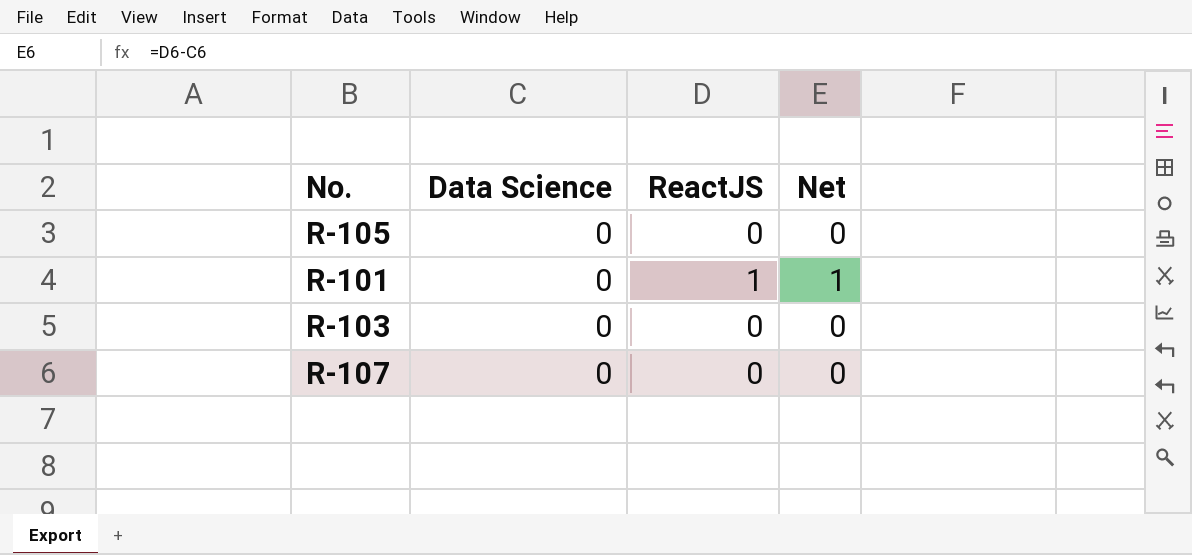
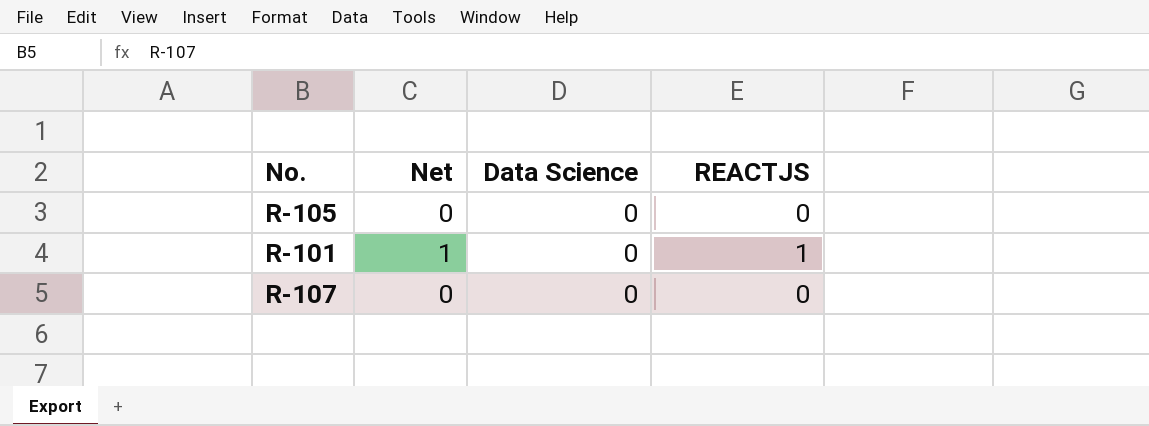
column Net | position: 4 -> 2
column name: ReactJS -> REACTJS
row R-103: 0 | 0 | 0 -> none

